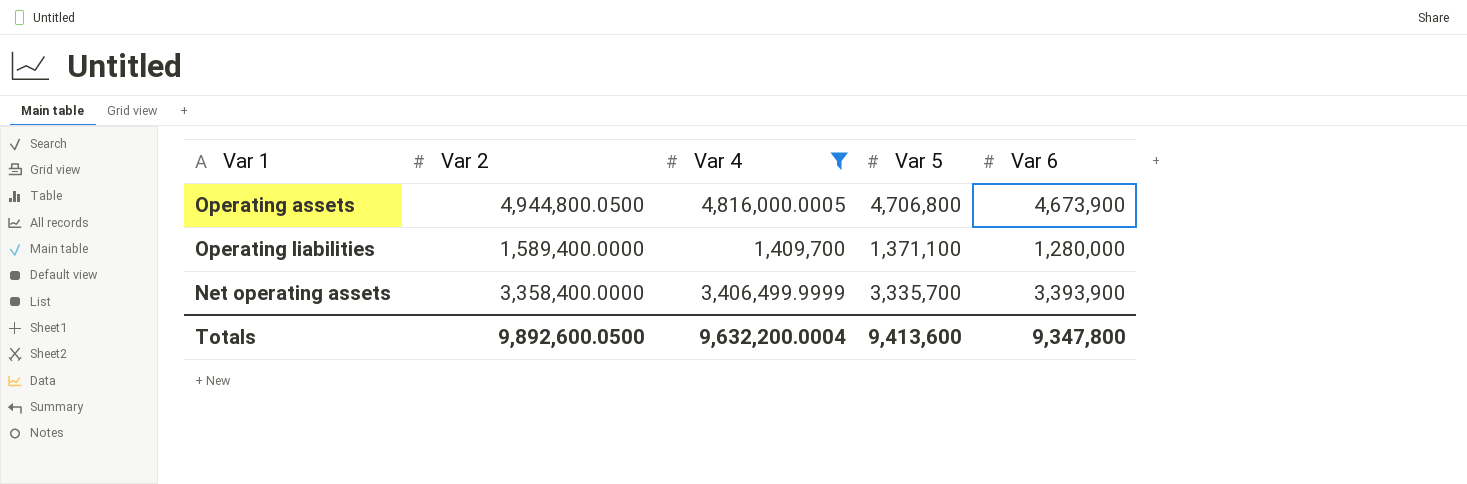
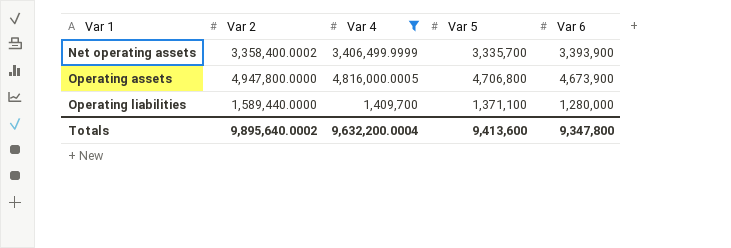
row order: none -> Var 1 ascending
Net operating assets | Var 2: 3,358,400.0000 -> 3,358,400.0002
Operating assets | Var 2: 4,944,800.0500 -> 4,947,800.0000
Operating liabilities | Var 2: 1,589,400.0000 -> 1,589,440.0000
Totals | Var 2: 9,892,600.0500 -> 9,895,640.0002

